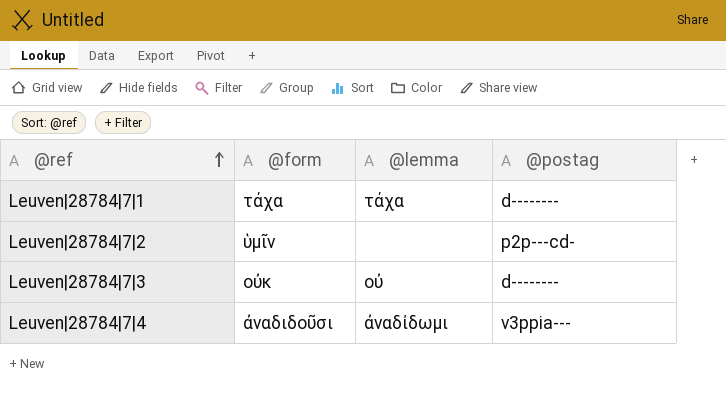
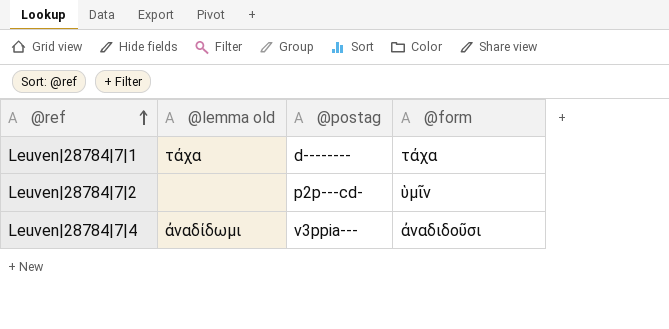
column name: @lemma -> @lemma old
column @form | position: 2 -> 4
row Leuven|28784|7|3: οὐκ | οὐ | d-------- -> none

